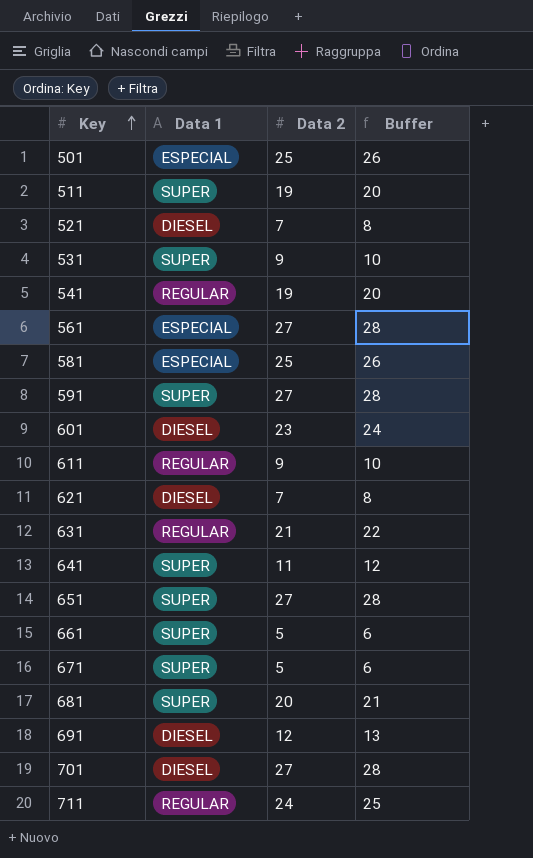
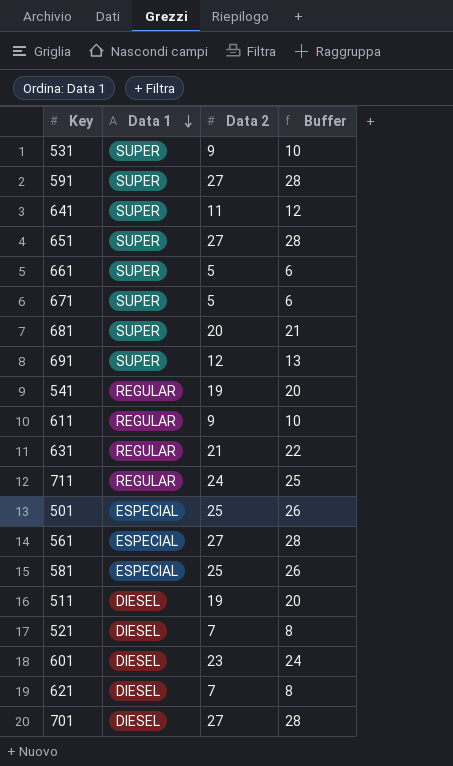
row order: Key ascending -> Data 1 descending
691 | Data 1: DIESEL -> SUPER
511 | Data 1: SUPER -> DIESEL

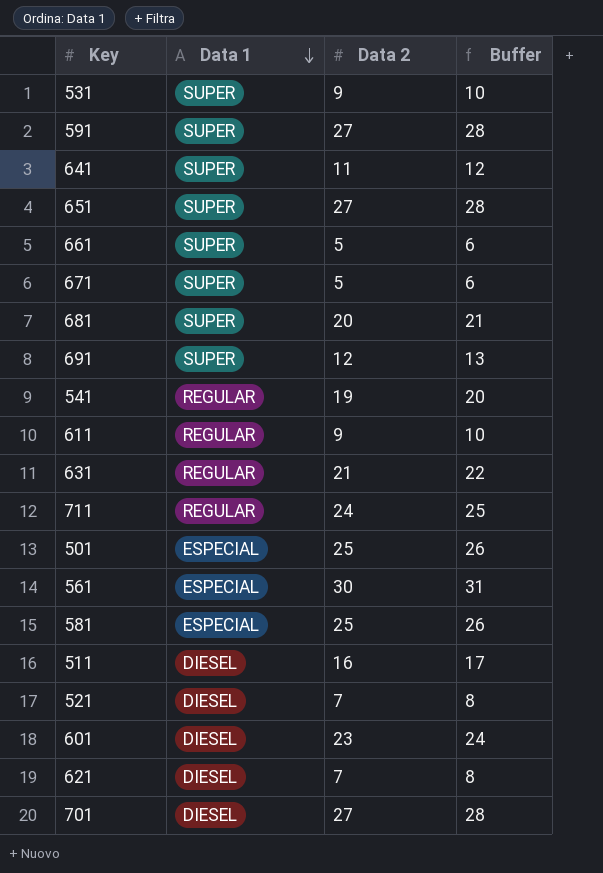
561 | Data 2: 27 -> 30
561 | Buffer: 28 -> 31
511 | Data 2: 19 -> 16
511 | Buffer: 20 -> 17

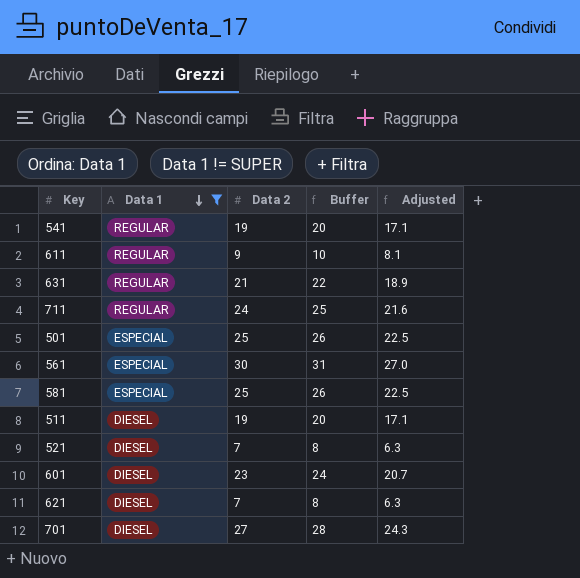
filter: none -> Data 1 != SUPER
column Adjusted | formula: none -> [Data 2] * 0.9
511 | Data 2: 16 -> 19
511 | Buffer: 17 -> 20

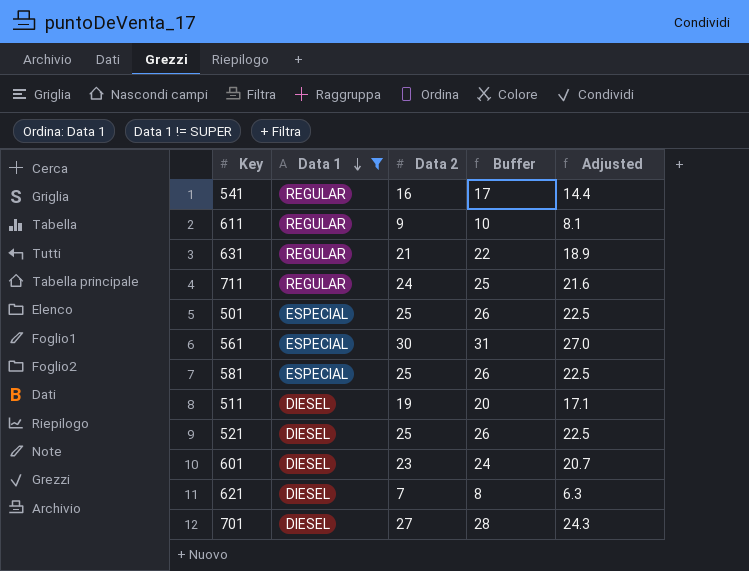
541 | Data 2: 19 -> 16
541 | Buffer: 20 -> 17
541 | Adjusted: 17.1 -> 14.4
521 | Data 2: 7 -> 25
521 | Buffer: 8 -> 26
521 | Adjusted: 6.3 -> 22.5

